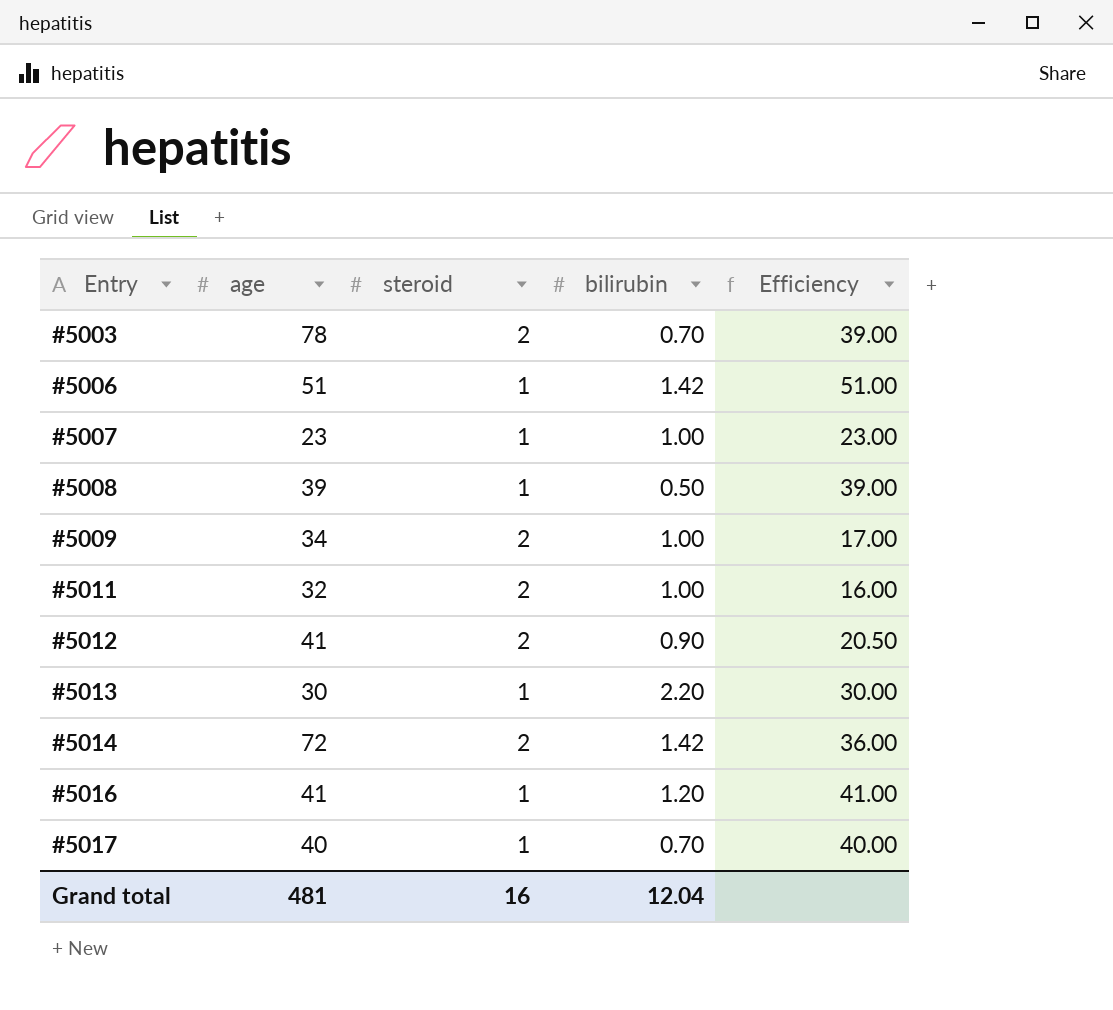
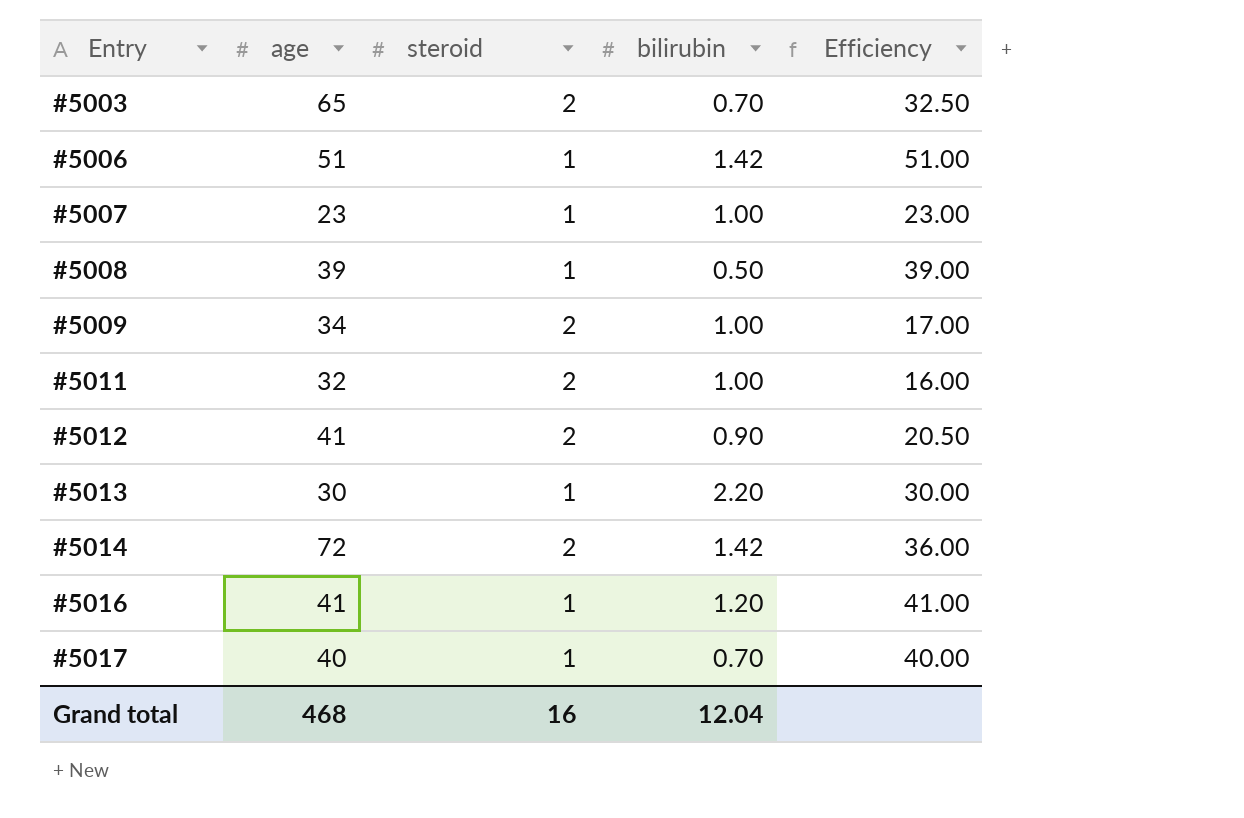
#5003 | age: 78 -> 65
#5003 | Efficiency: 39.00 -> 32.50
Grand total | age: 481 -> 468

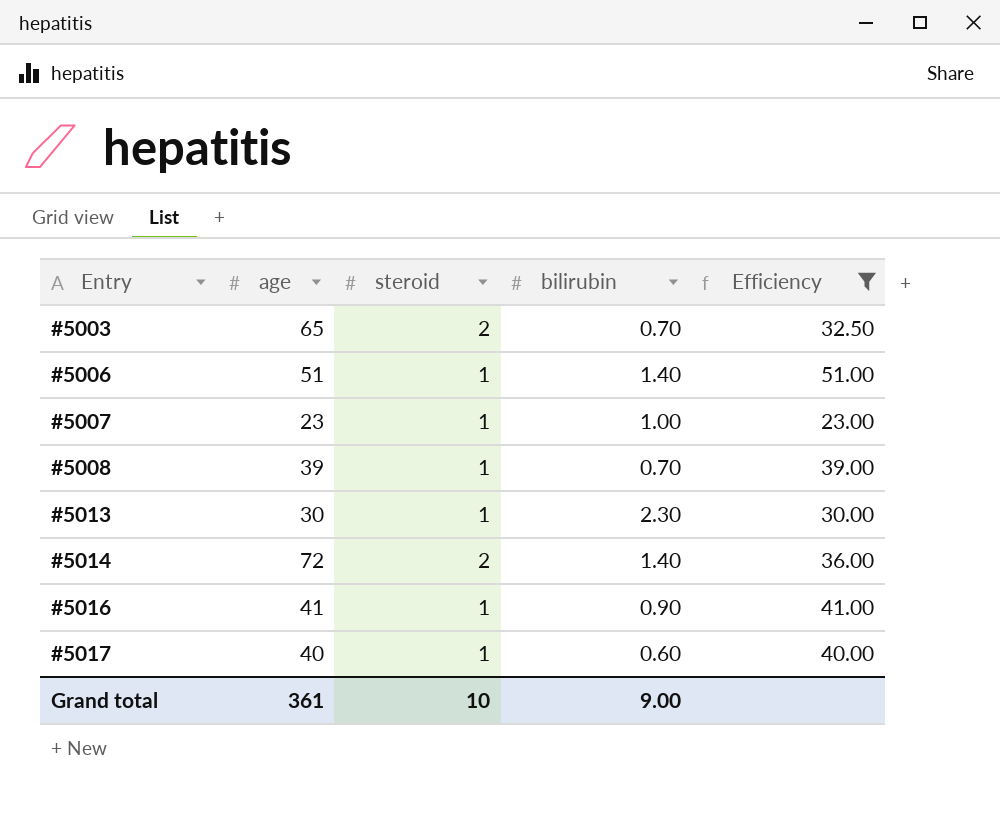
filter: none -> Efficiency >= 23.00
#5006 | bilirubin: 1.42 -> 1.40
#5008 | bilirubin: 0.50 -> 0.70
#5013 | bilirubin: 2.20 -> 2.30
#5014 | bilirubin: 1.42 -> 1.40
#5016 | bilirubin: 1.20 -> 0.90
#5017 | bilirubin: 0.70 -> 0.60
Grand total | age: 468 -> 361
Grand total | steroid: 16 -> 10
Grand total | bilirubin: 12.04 -> 9.00

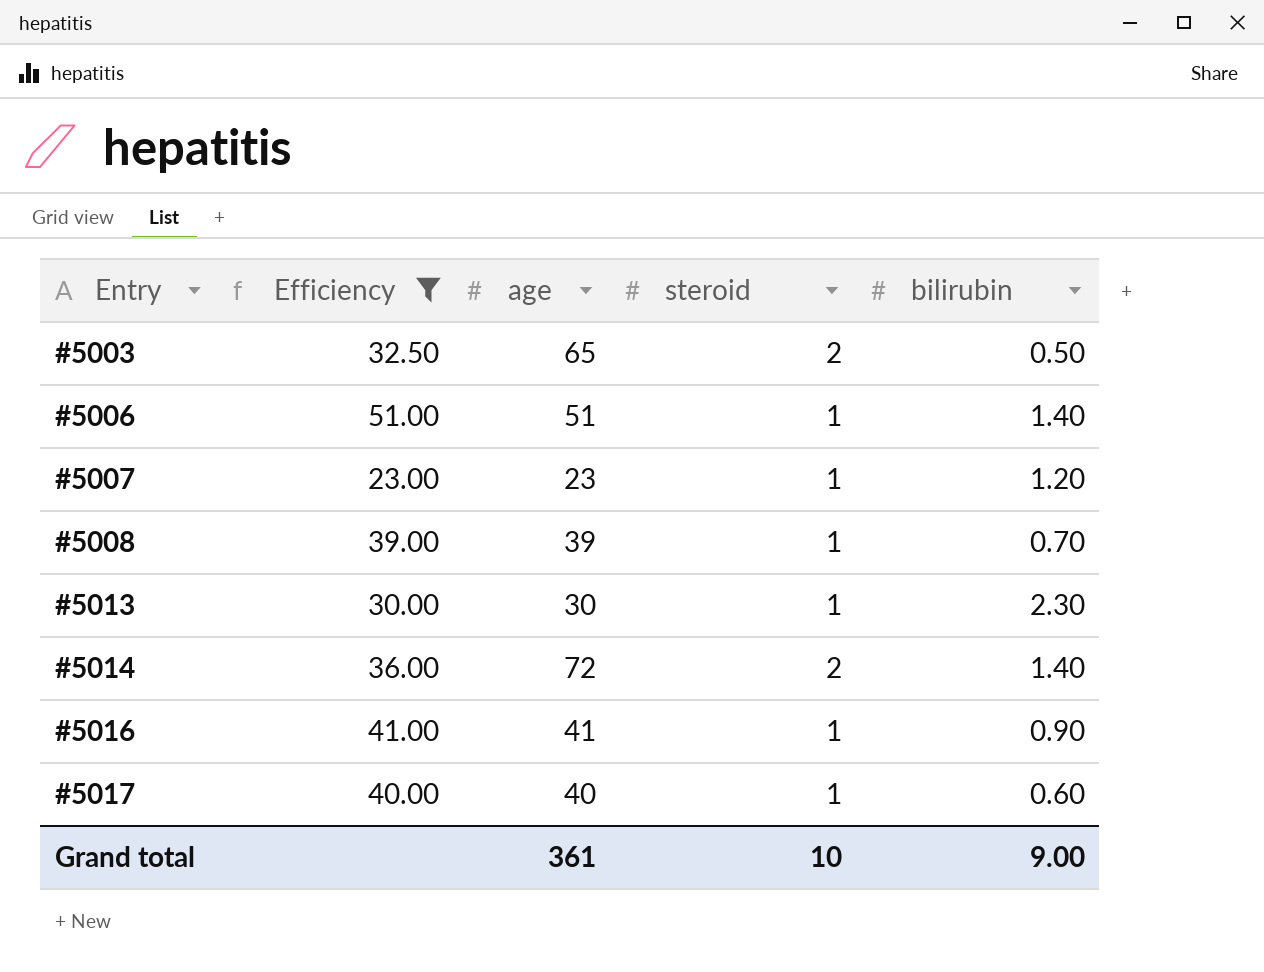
column Efficiency | position: 5 -> 2
#5003 | bilirubin: 0.70 -> 0.50
#5007 | bilirubin: 1.00 -> 1.20

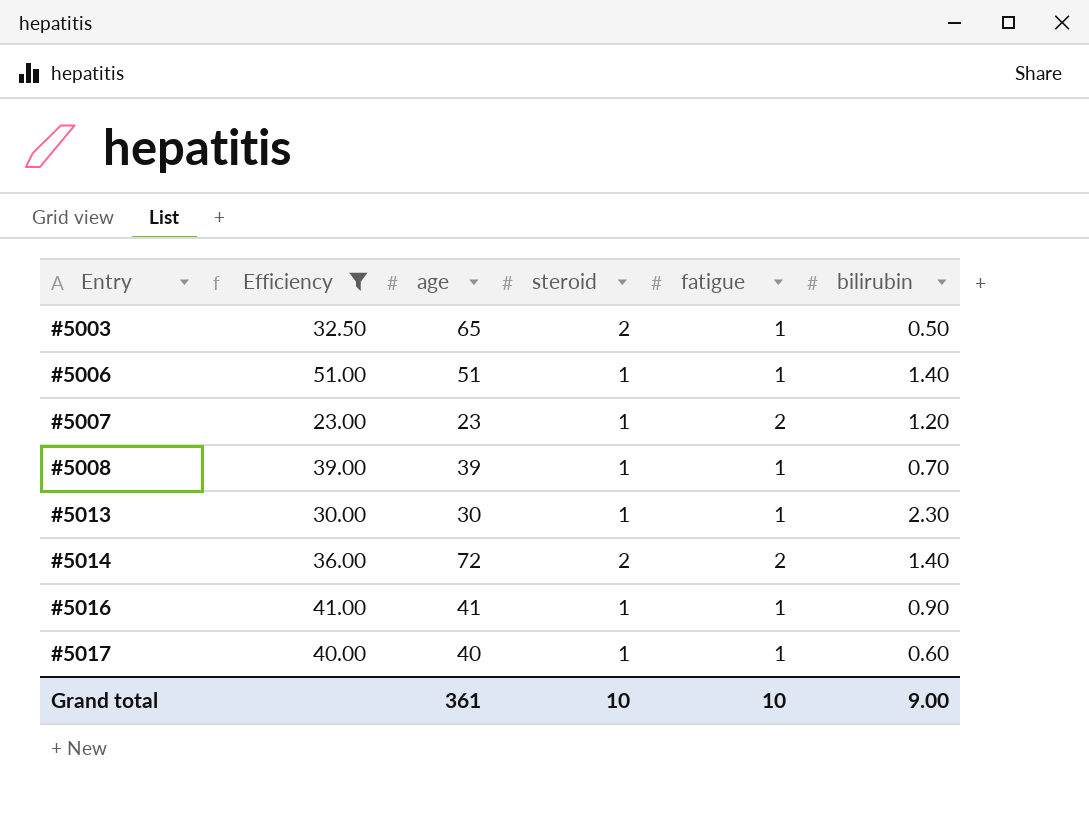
column fatigue | position: none -> 5

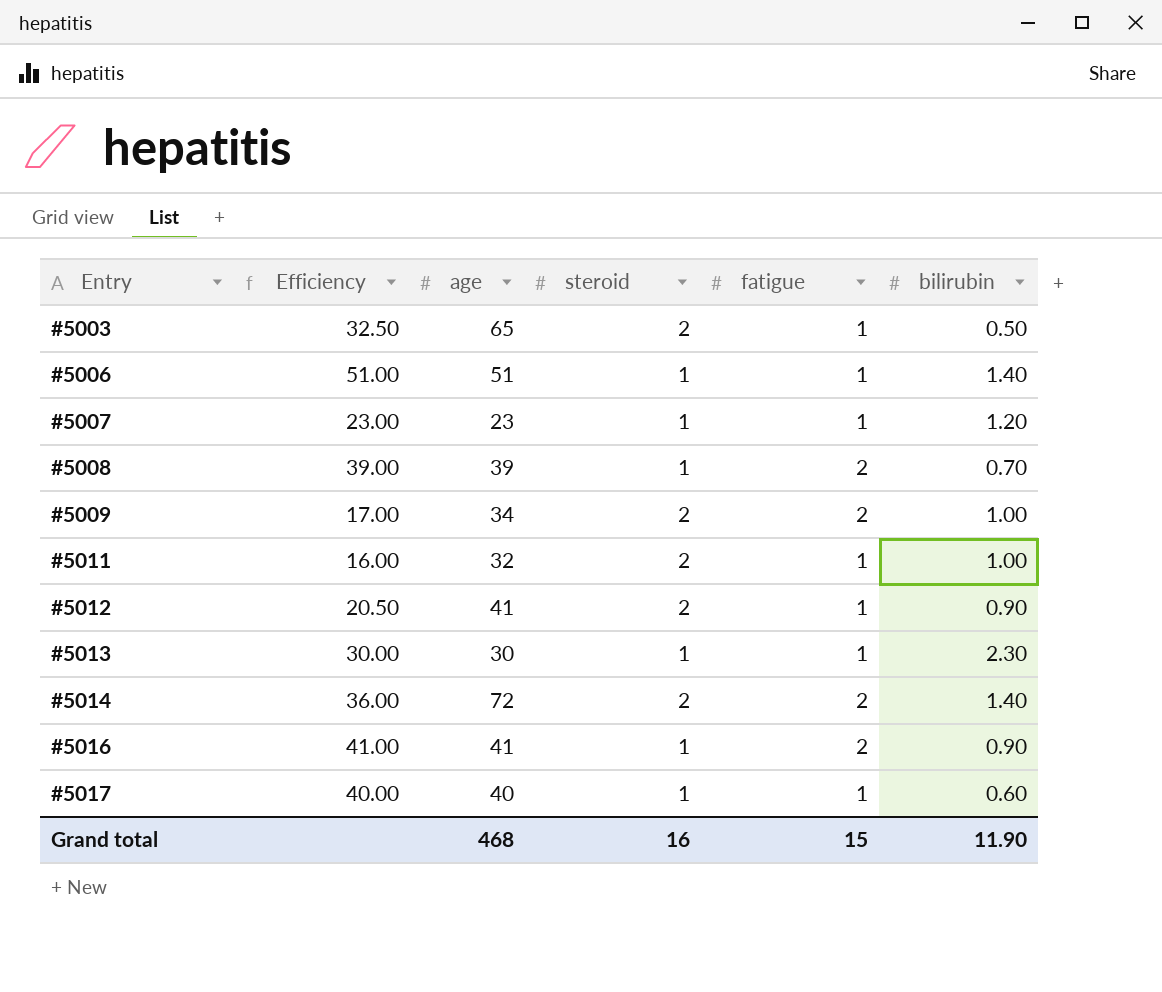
filter: Efficiency >= 23.00 -> none
#5007 | fatigue: 2 -> 1
#5008 | fatigue: 1 -> 2
#5016 | fatigue: 1 -> 2
Grand total | age: 361 -> 468
Grand total | steroid: 10 -> 16
Grand total | fatigue: 10 -> 15
Grand total | bilirubin: 9.00 -> 11.90

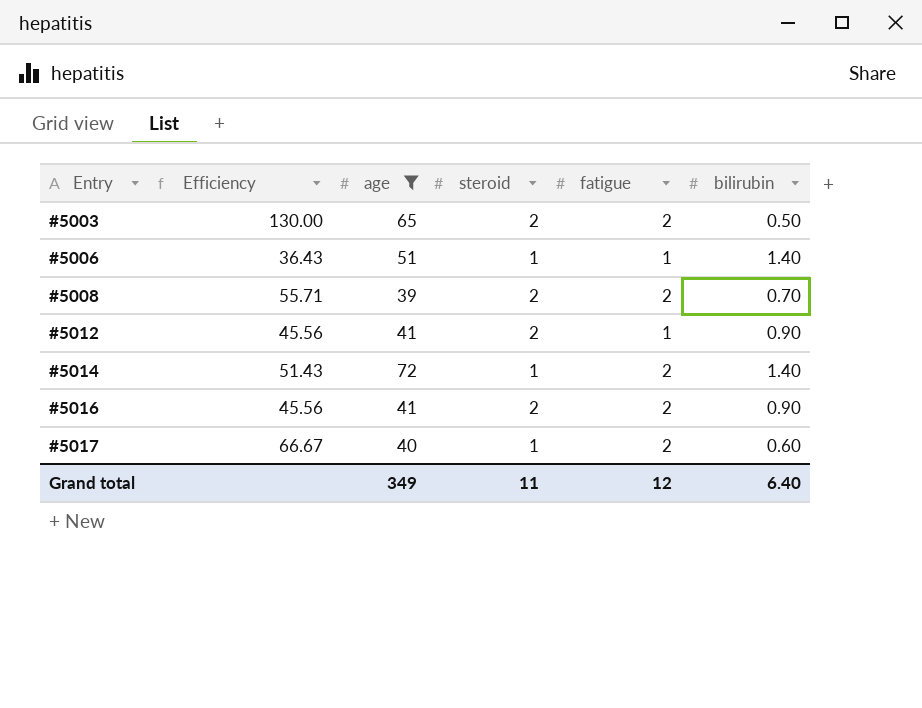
filter: none -> age >= 39
column Efficiency | formula: [age] / [steroid] -> [age] / [bilirubin]
#5003 | fatigue: 1 -> 2
#5008 | steroid: 1 -> 2
#5014 | steroid: 2 -> 1
#5016 | steroid: 1 -> 2
#5017 | fatigue: 1 -> 2
Grand total | age: 468 -> 349
Grand total | steroid: 16 -> 11
Grand total | fatigue: 15 -> 12
Grand total | bilirubin: 11.90 -> 6.40

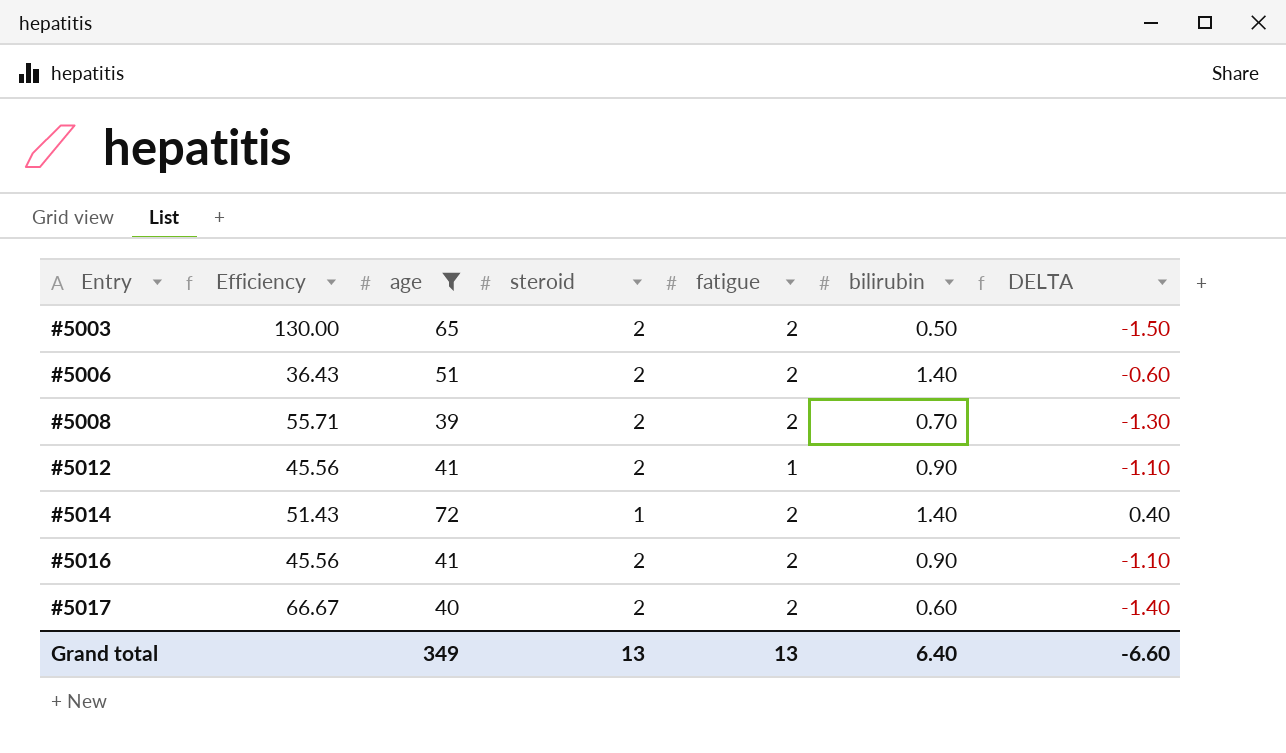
column DELTA | formula: none -> [bilirubin] - [steroid]
#5006 | steroid: 1 -> 2
#5006 | fatigue: 1 -> 2
#5017 | steroid: 1 -> 2
Grand total | steroid: 11 -> 13
Grand total | fatigue: 12 -> 13

